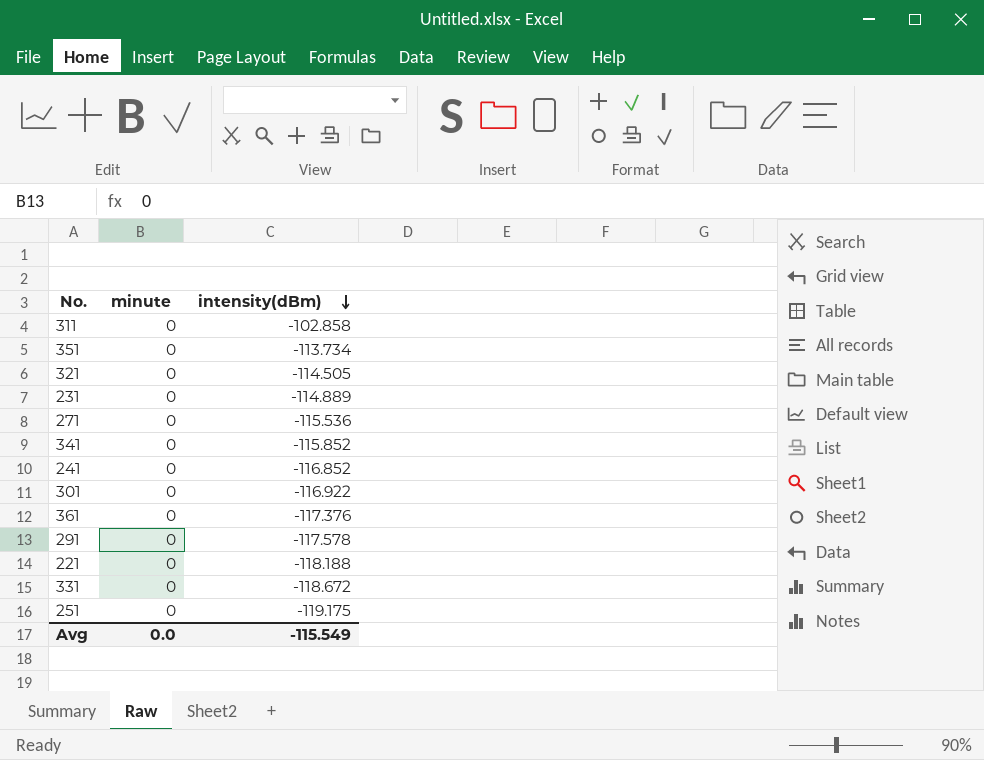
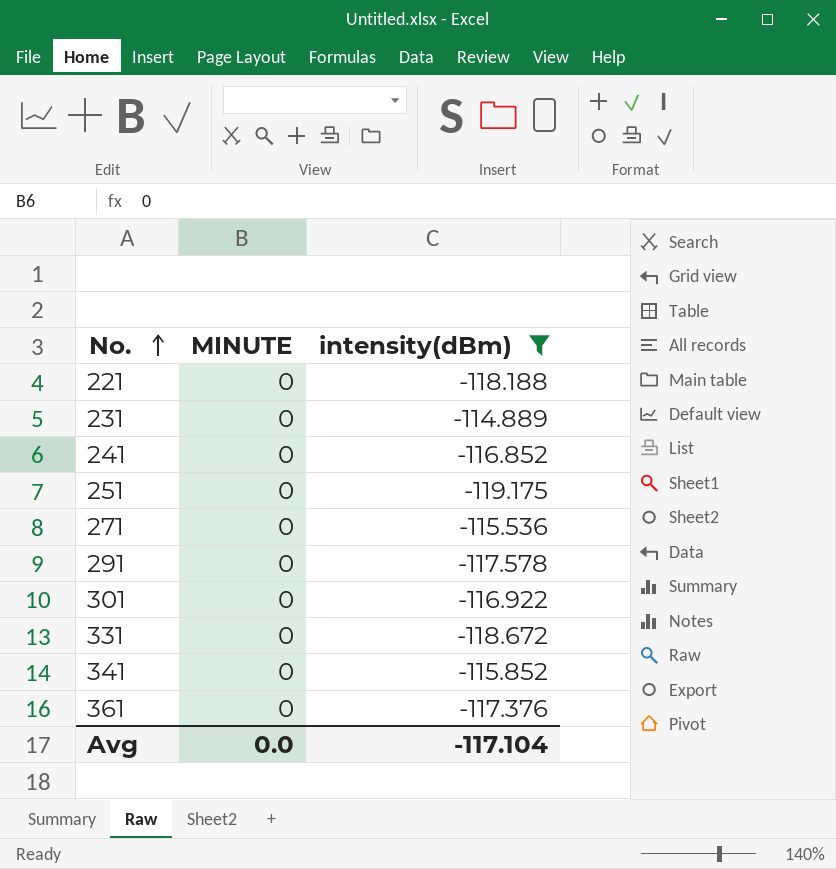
filter: none -> intensity(dBm) <= -114.889
row order: intensity(dBm) descending -> No. ascending
column name: minute -> MINUTE
Avg | intensity(dBm): -115.549 -> -117.104

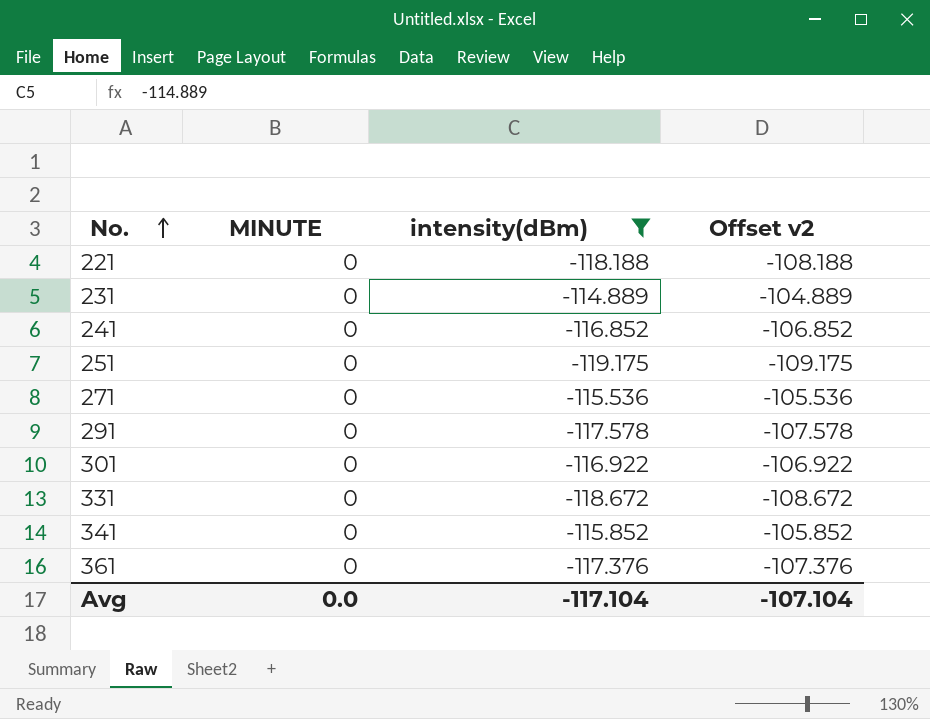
column Offset v2 | formula: none -> [intensity(dBm)] + 10

